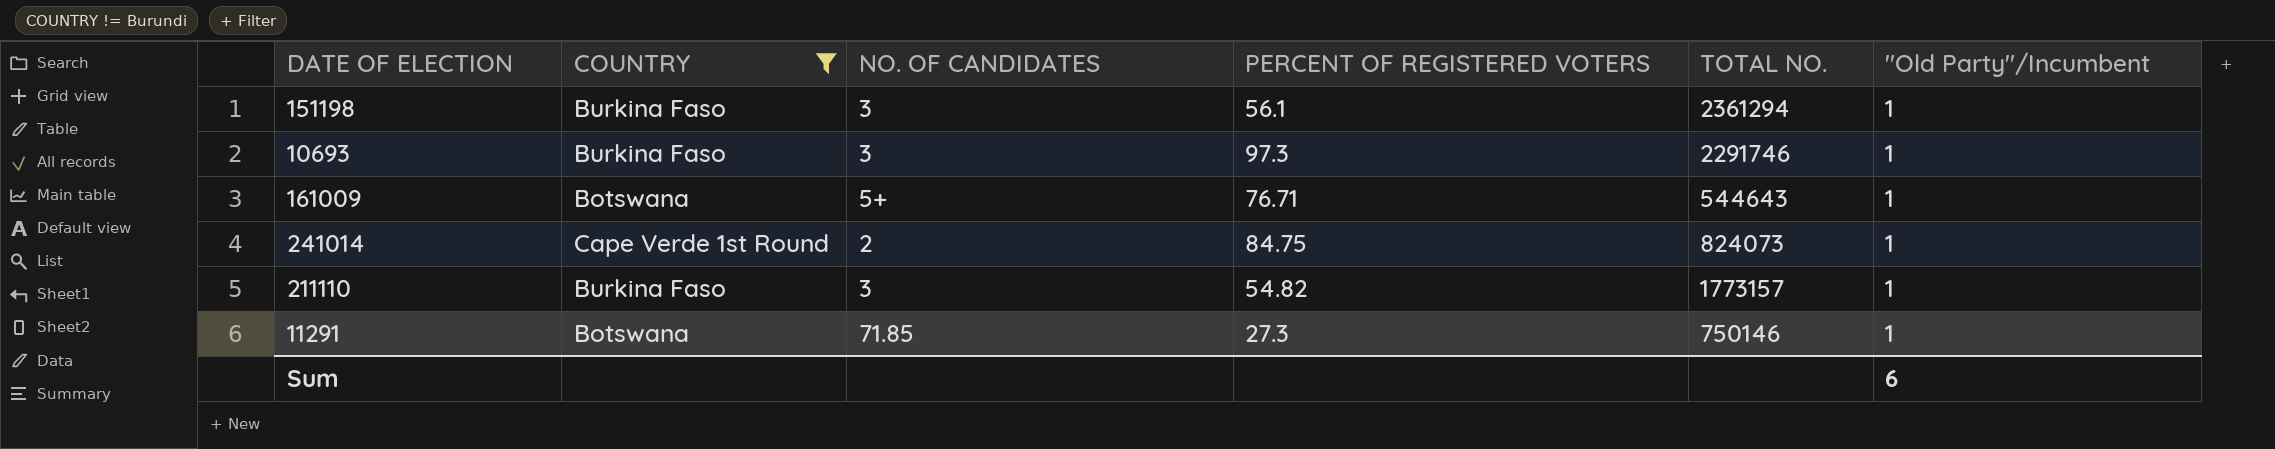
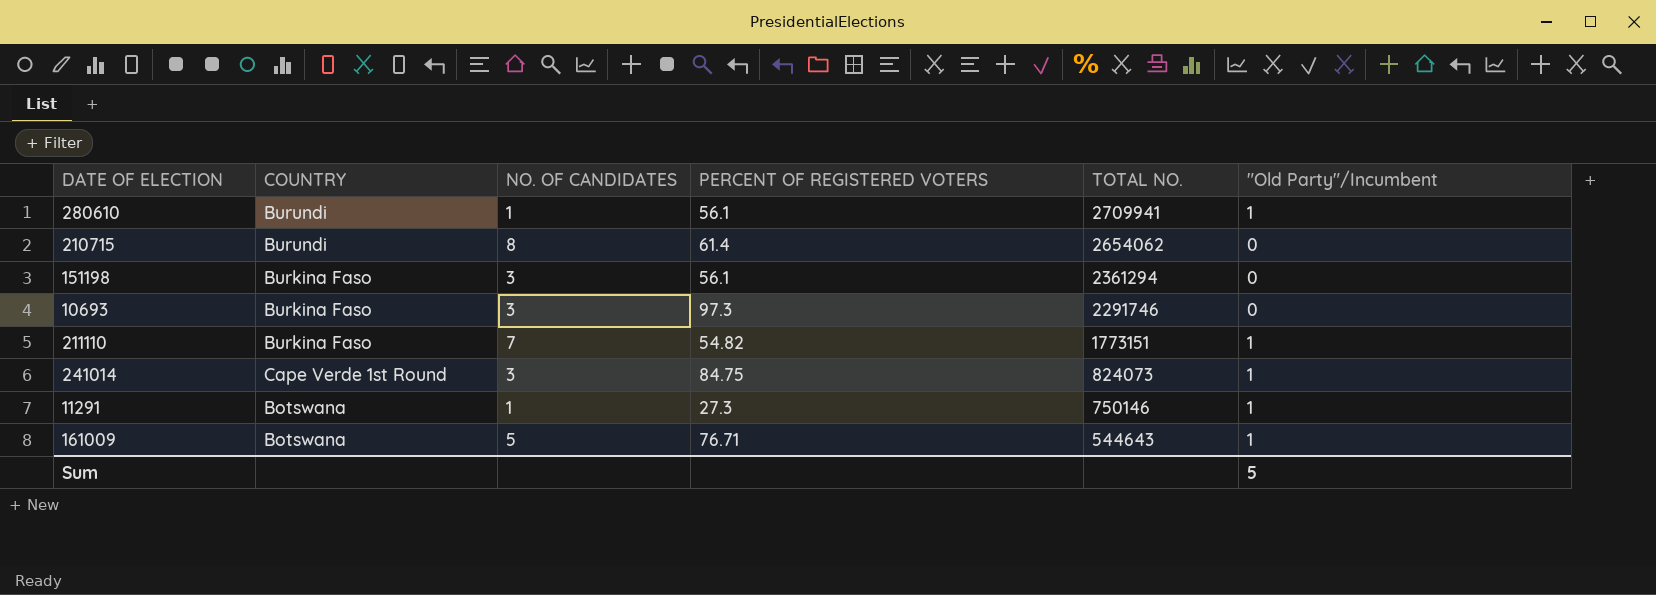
filter: COUNTRY != Burundi -> none
row order: none -> TOTAL NO. descending
151198 | "Old Party"/Incumbent: 1 -> 0
10693 | "Old Party"/Incumbent: 1 -> 0
211110 | NO. OF CANDIDATES: 3 -> 7
211110 | TOTAL NO.: 1773157 -> 1773151
241014 | NO. OF CANDIDATES: 2 -> 3
11291 | NO. OF CANDIDATES: 71.85 -> 1
161009 | NO. OF CANDIDATES: 5+ -> 5
Sum | "Old Party"/Incumbent: 6 -> 5

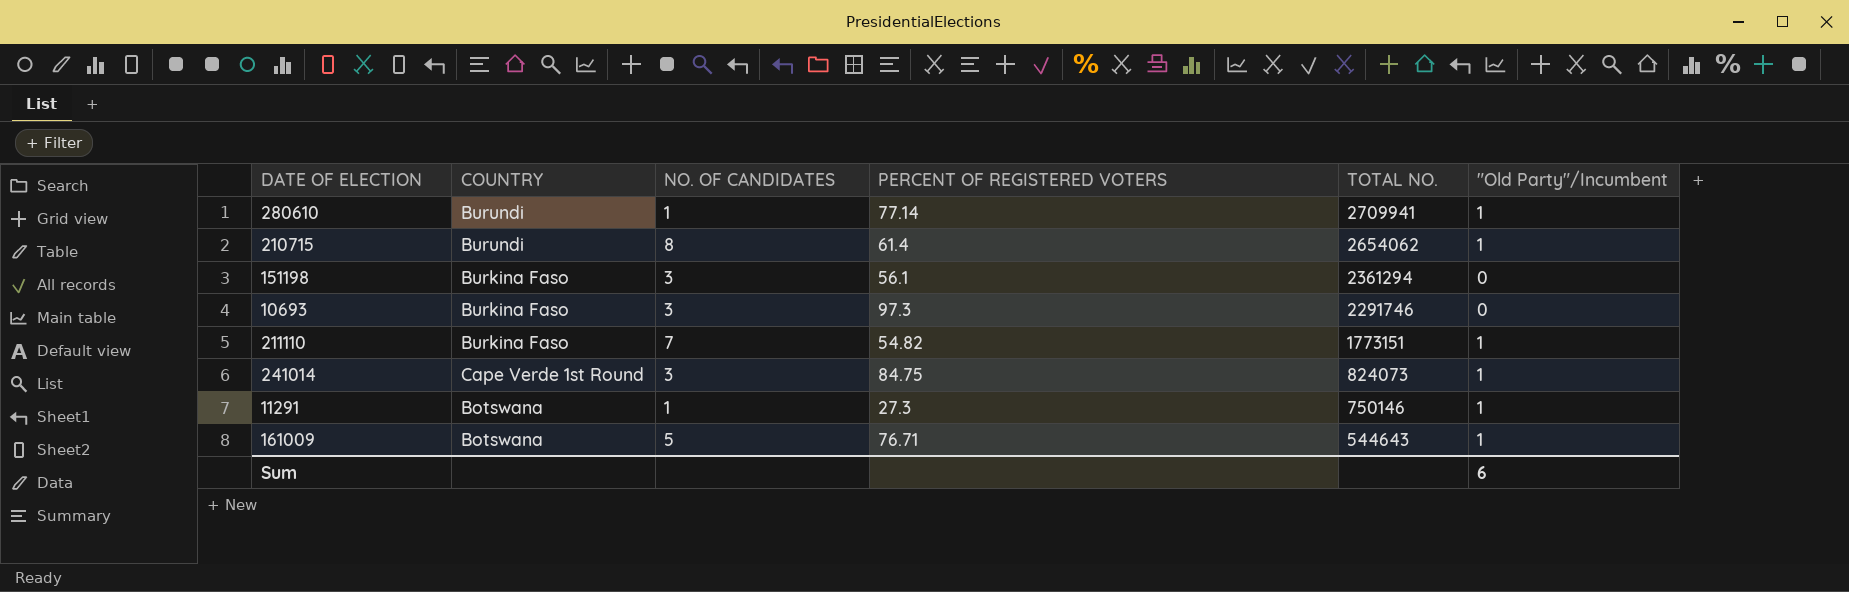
280610 | PERCENT OF REGISTERED VOTERS: 56.1 -> 77.14
210715 | "Old Party"/Incumbent: 0 -> 1
Sum | "Old Party"/Incumbent: 5 -> 6

